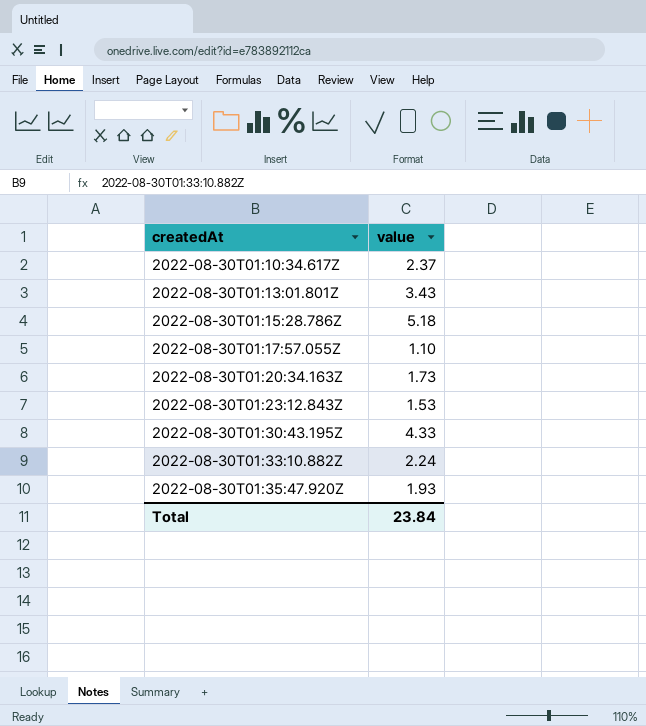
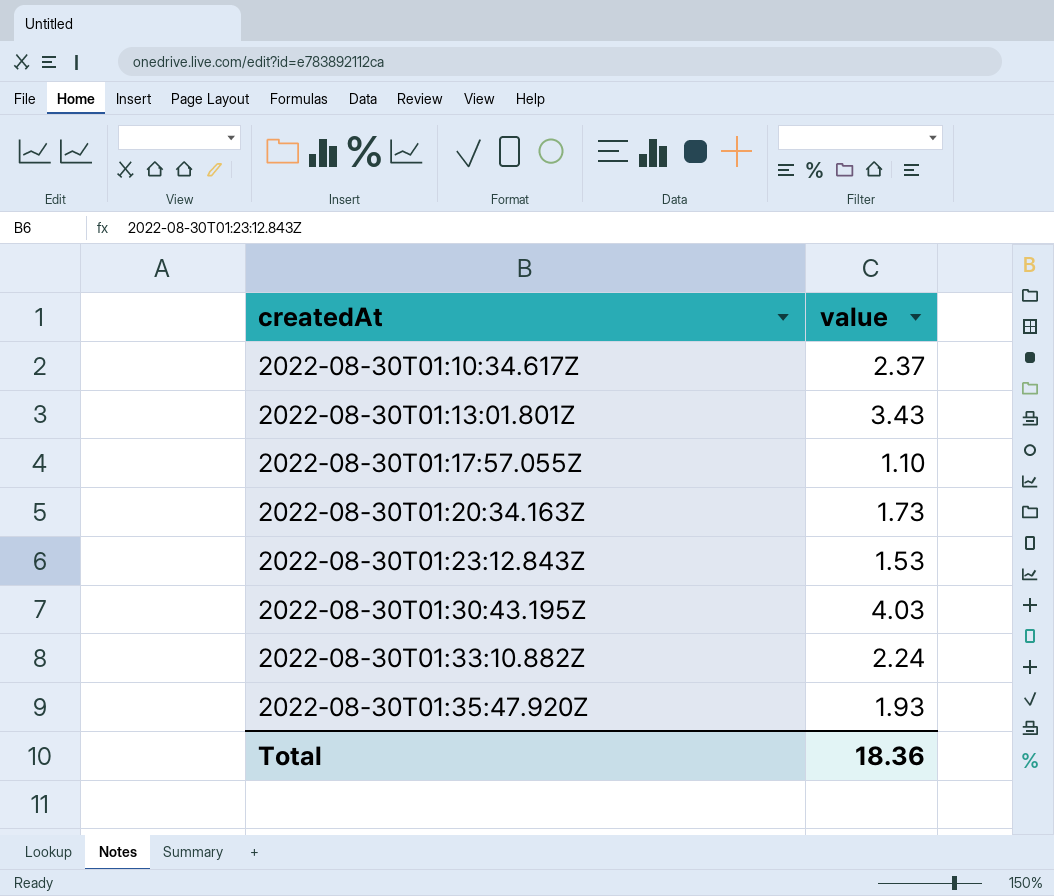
row 2022-08-30T01:15:28.786Z: 5.18 -> none
2022-08-30T01:30:43.195Z | value: 4.33 -> 4.03
Total | value: 23.84 -> 18.36

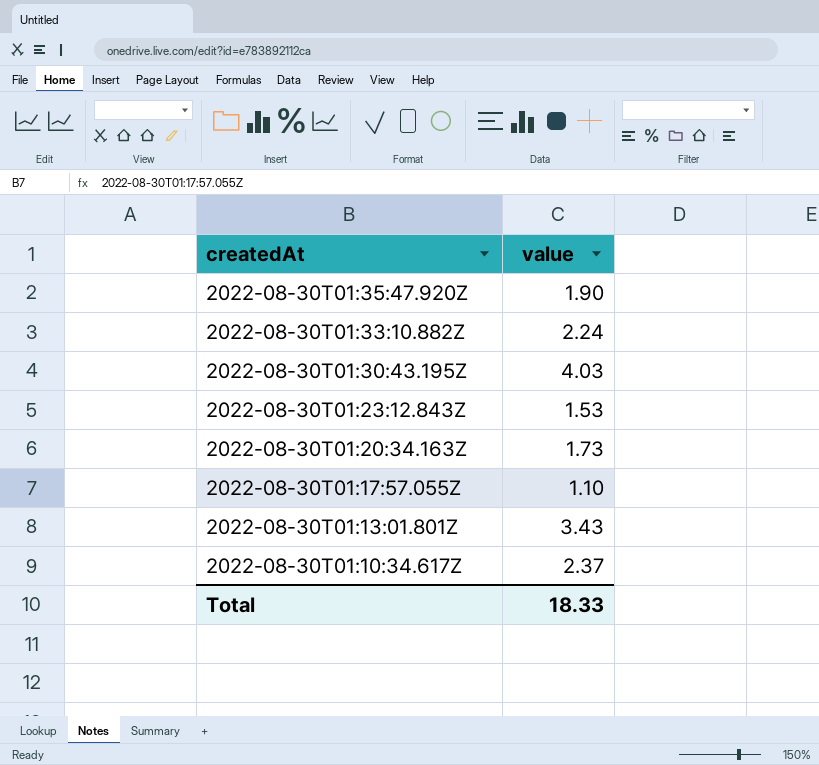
row order: createdAt ascending -> createdAt descending
2022-08-30T01:35:47.920Z | value: 1.93 -> 1.90
Total | value: 18.36 -> 18.33

